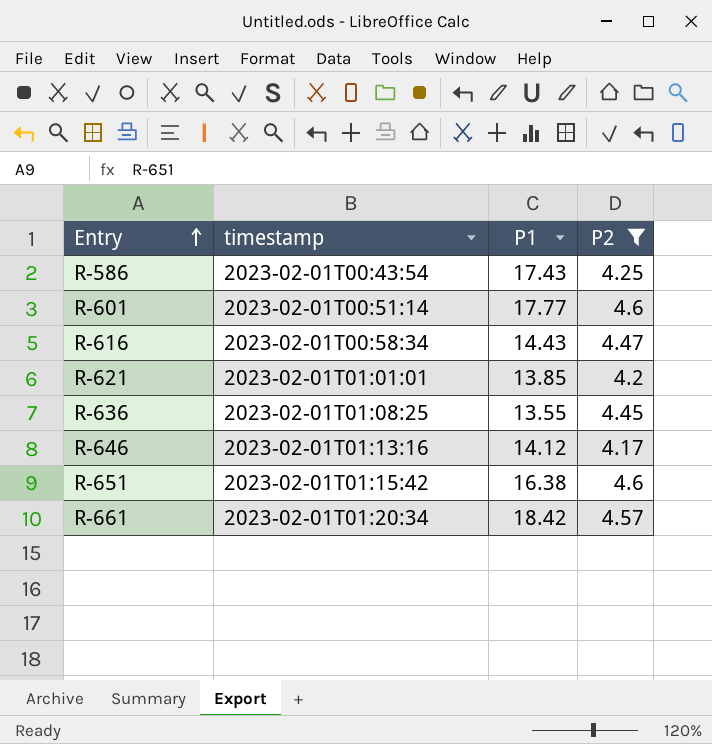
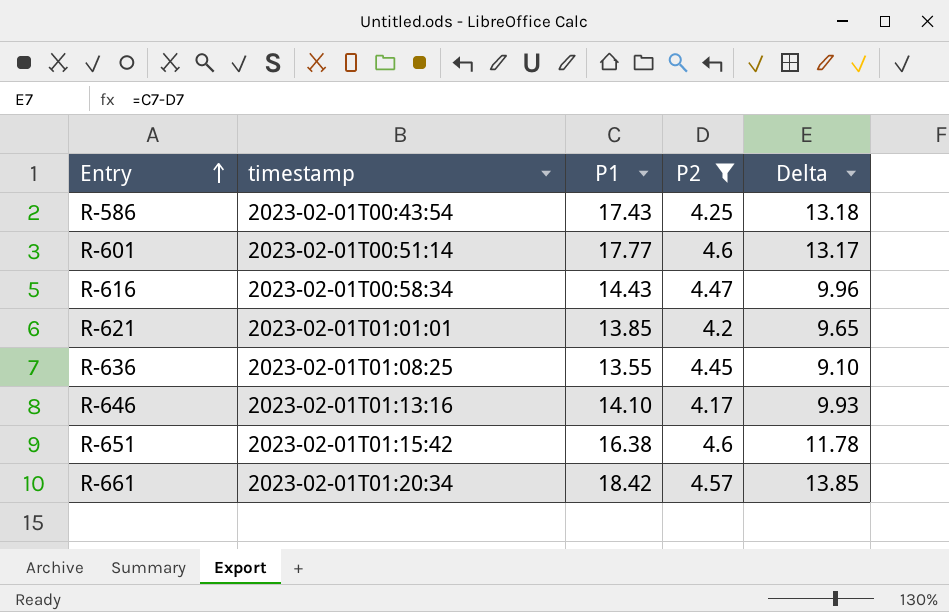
column Delta | formula: none -> [P1] - [P2]
R-646 | P1: 14.12 -> 14.10

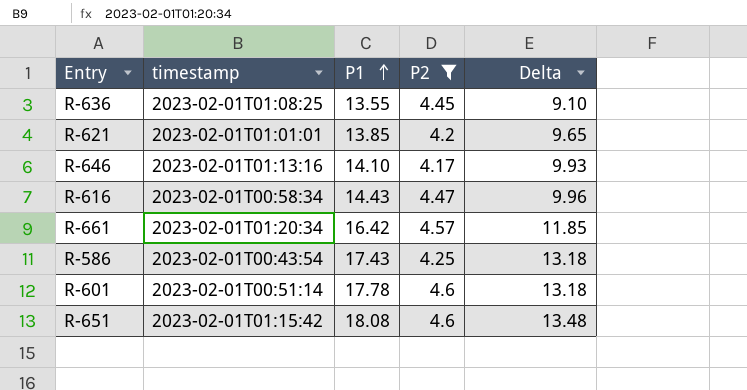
row order: Entry ascending -> P1 ascending
R-661 | P1: 18.42 -> 16.42
R-661 | Delta: 13.85 -> 11.85
R-601 | P1: 17.77 -> 17.78
R-601 | Delta: 13.17 -> 13.18
R-651 | P1: 16.38 -> 18.08
R-651 | Delta: 11.78 -> 13.48

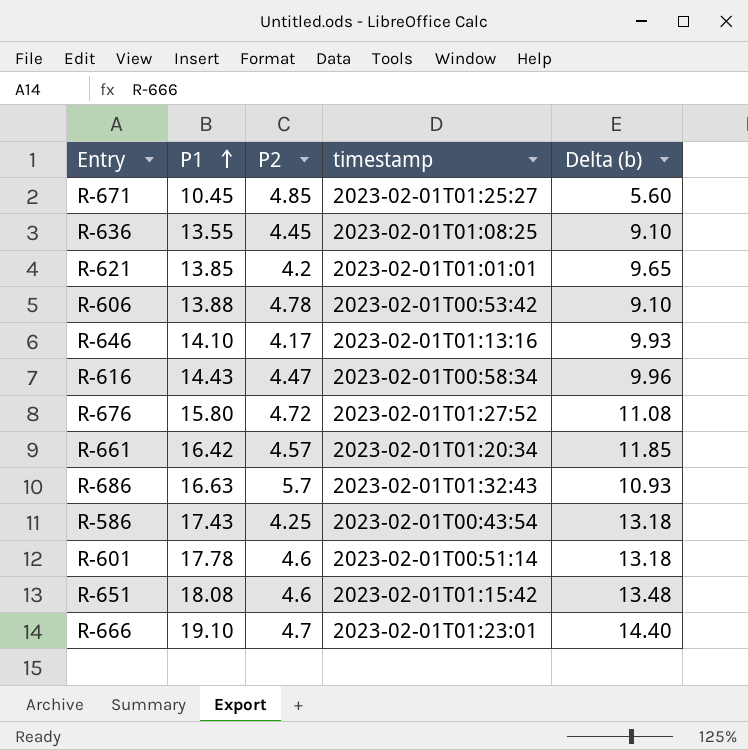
filter: P2 <= 4.6 -> none
column timestamp | position: 2 -> 4
column name: Delta -> Delta (b)

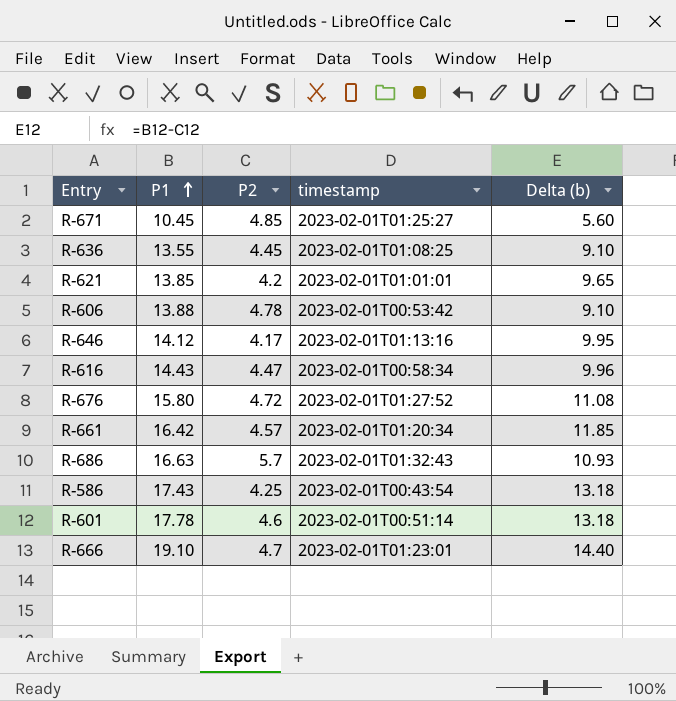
row R-651: 18.08 | 4.6 | 2023-02-01T01:15:42 | 13.48 -> none
R-646 | P1: 14.10 -> 14.12
R-646 | Delta (b): 9.93 -> 9.95

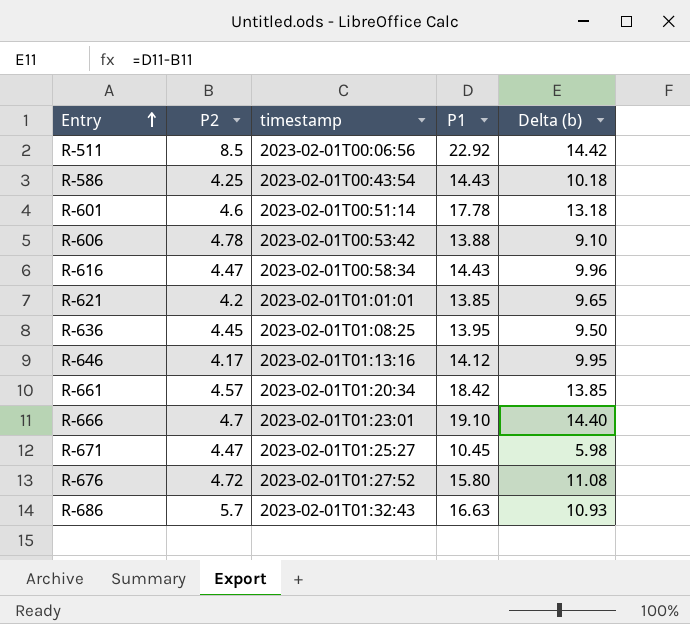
row order: P1 ascending -> Entry ascending
column P1 | position: 2 -> 4
row R-511: none -> 8.5 | 2023-02-01T00:06:56 | 22.92 | 14.42
R-586 | P1: 17.43 -> 14.43
R-586 | Delta (b): 13.18 -> 10.18
R-636 | P1: 13.55 -> 13.95
R-636 | Delta (b): 9.10 -> 9.50
R-661 | P1: 16.42 -> 18.42
R-661 | Delta (b): 11.85 -> 13.85
R-671 | P2: 4.85 -> 4.47
R-671 | Delta (b): 5.60 -> 5.98

